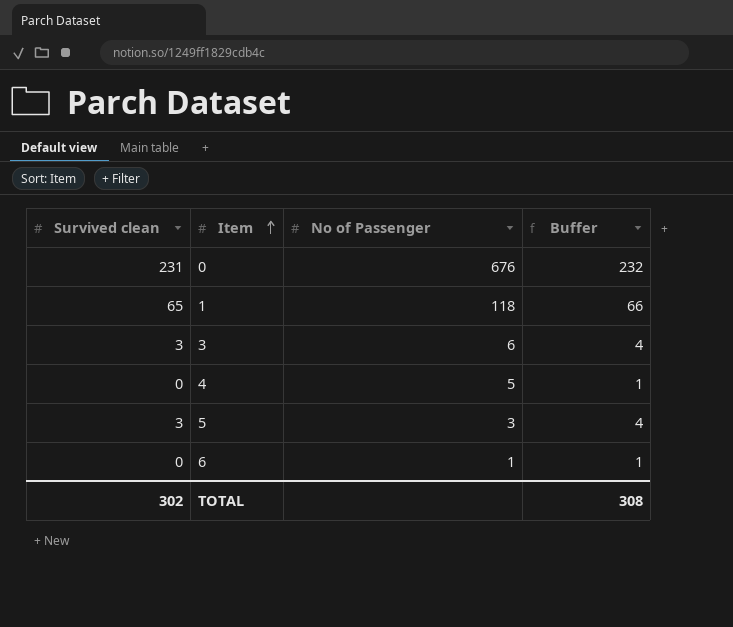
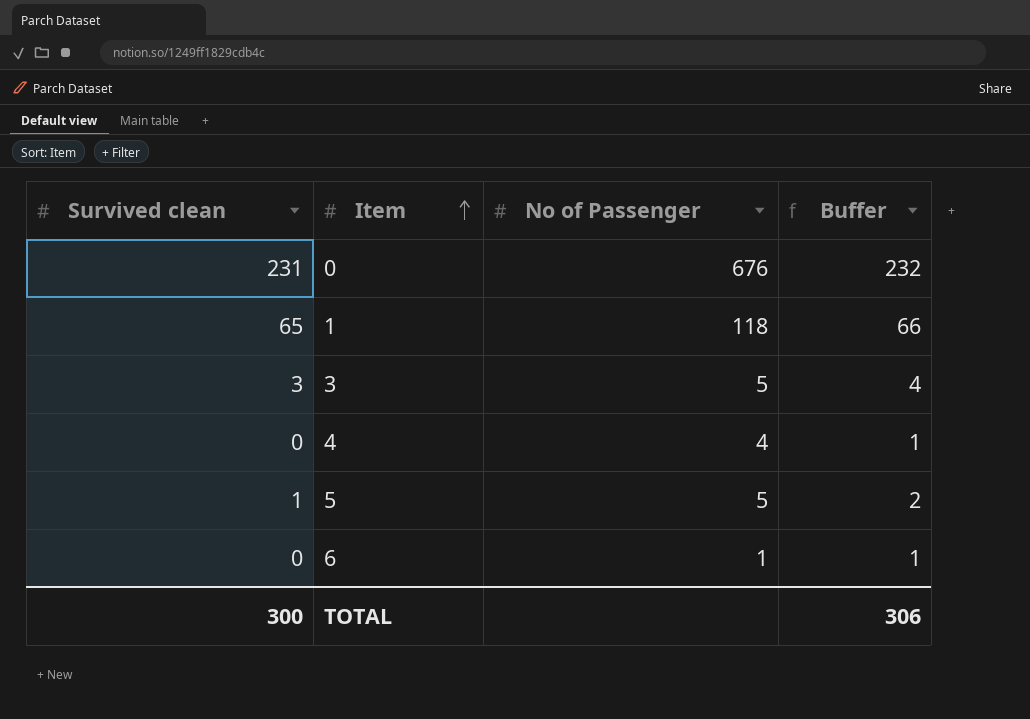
3 | No of Passenger: 6 -> 5
4 | No of Passenger: 5 -> 4
5 | Survived clean: 3 -> 1
5 | No of Passenger: 3 -> 5
5 | Buffer: 4 -> 2
TOTAL | Survived clean: 302 -> 300
TOTAL | Buffer: 308 -> 306

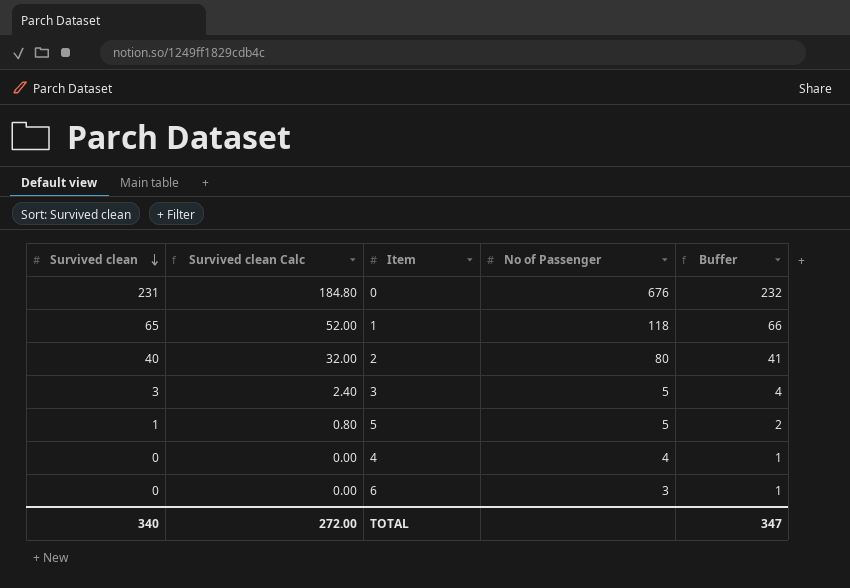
row order: Item ascending -> Survived clean descending
column Survived clean Calc | formula: none -> [Survived clean] * 0.8
row 2: none -> 40 | 32.00 | 80 | 41
6 | No of Passenger: 1 -> 3
TOTAL | Survived clean: 300 -> 340
TOTAL | Buffer: 306 -> 347

